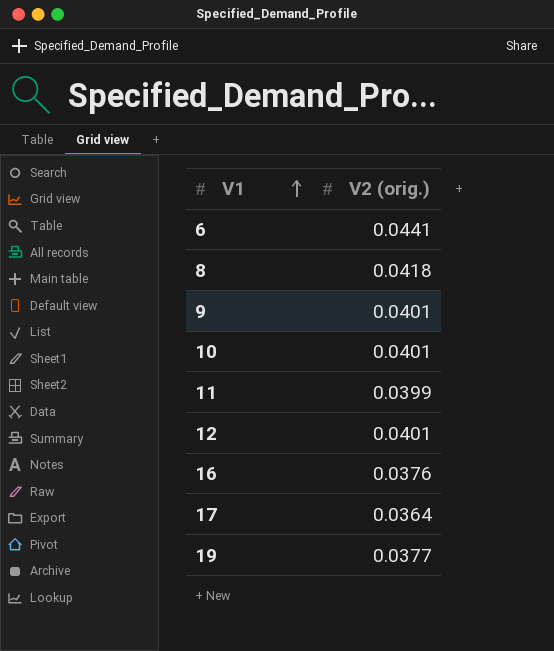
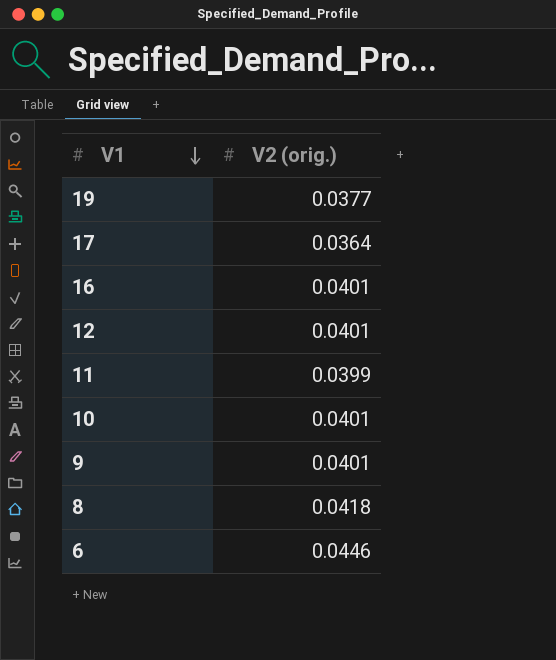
row order: V1 ascending -> V1 descending
16 | V2 (orig.): 0.0376 -> 0.0401
6 | V2 (orig.): 0.0441 -> 0.0446

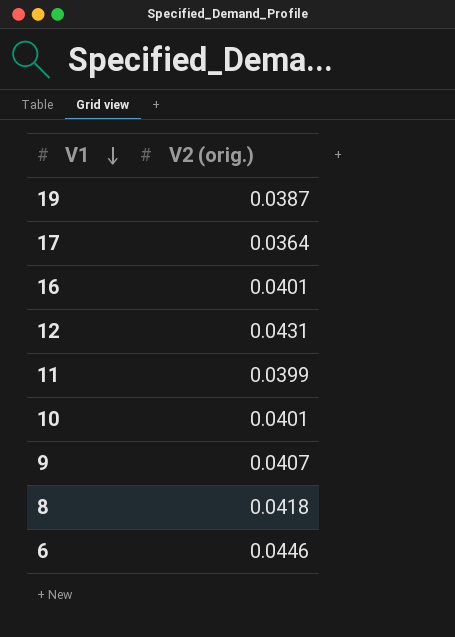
19 | V2 (orig.): 0.0377 -> 0.0387
12 | V2 (orig.): 0.0401 -> 0.0431
9 | V2 (orig.): 0.0401 -> 0.0407

